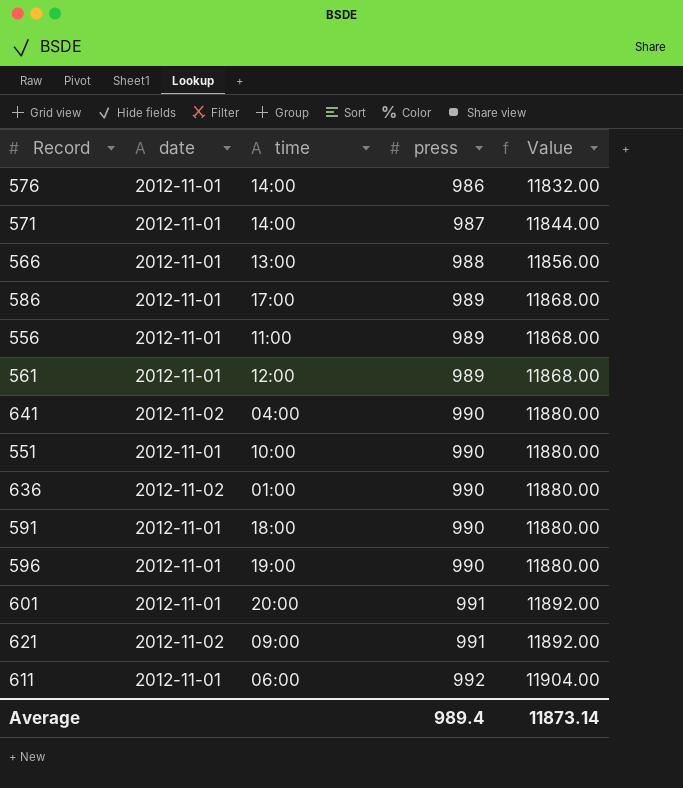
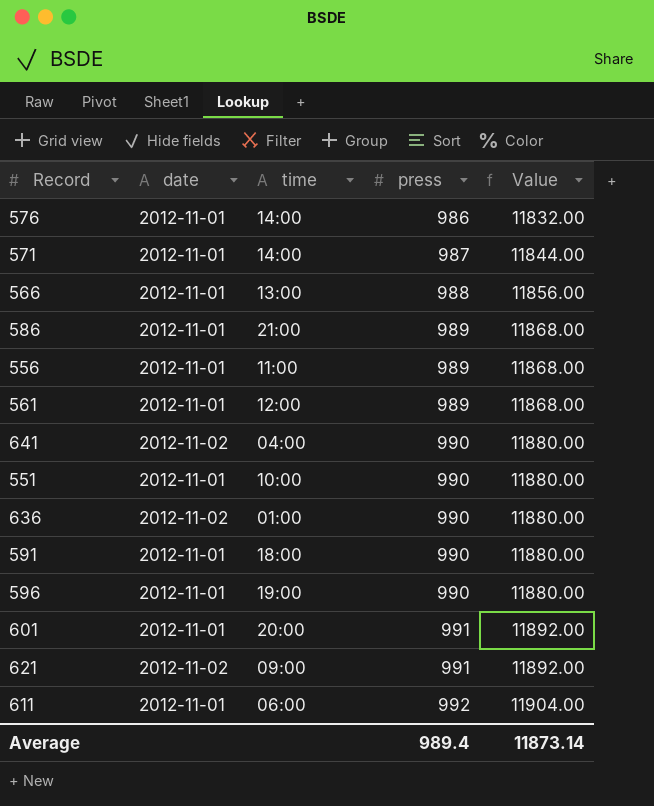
586 | time: 17:00 -> 21:00

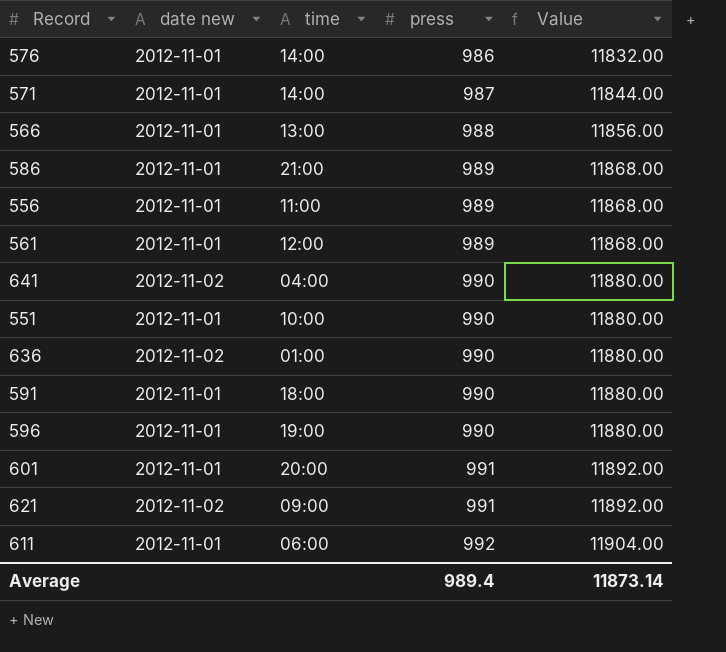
column name: date -> date new

